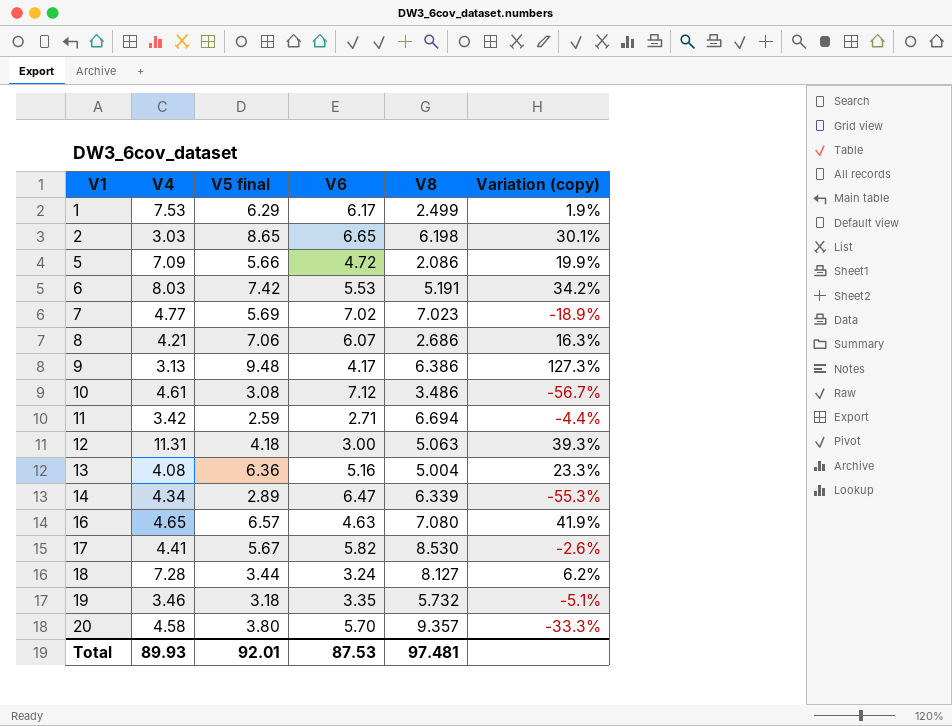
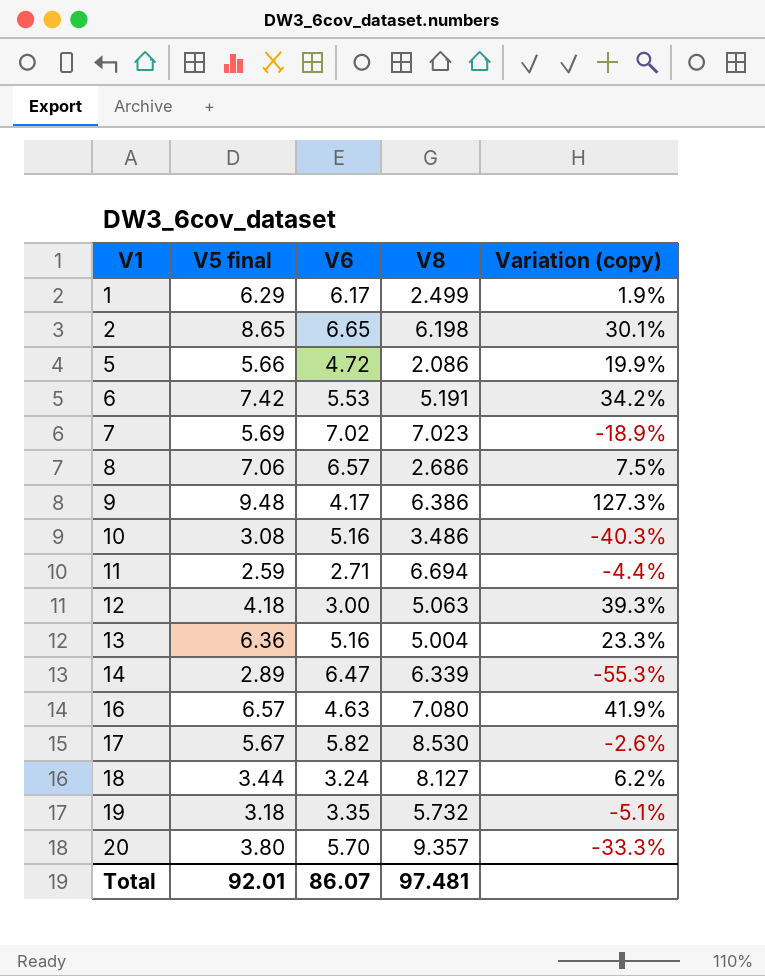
column V4 | position: 2 -> none
8 | V6: 6.07 -> 6.57
8 | Variation (copy): 16.3% -> 7.5%
10 | V6: 7.12 -> 5.16
10 | Variation (copy): -56.7% -> -40.3%
Total | V6: 87.53 -> 86.07

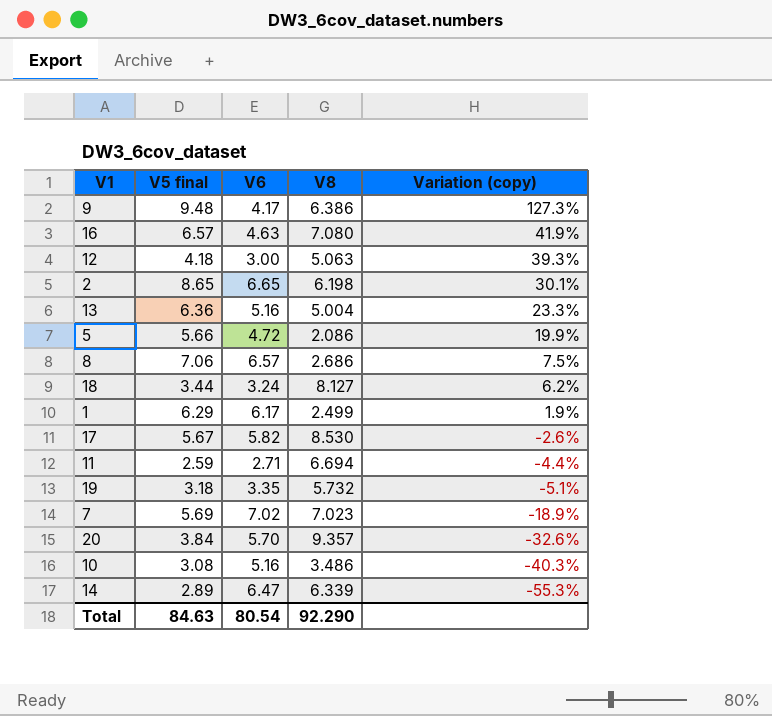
row order: V1 ascending -> Variation (copy) descending
row 6: 7.42 | 5.53 | 5.191 | 34.2% -> none
20 | V5 final: 3.80 -> 3.84
20 | Variation (copy): -33.3% -> -32.6%
Total | V5 final: 92.01 -> 84.63
Total | V6: 86.07 -> 80.54
Total | V8: 97.481 -> 92.290

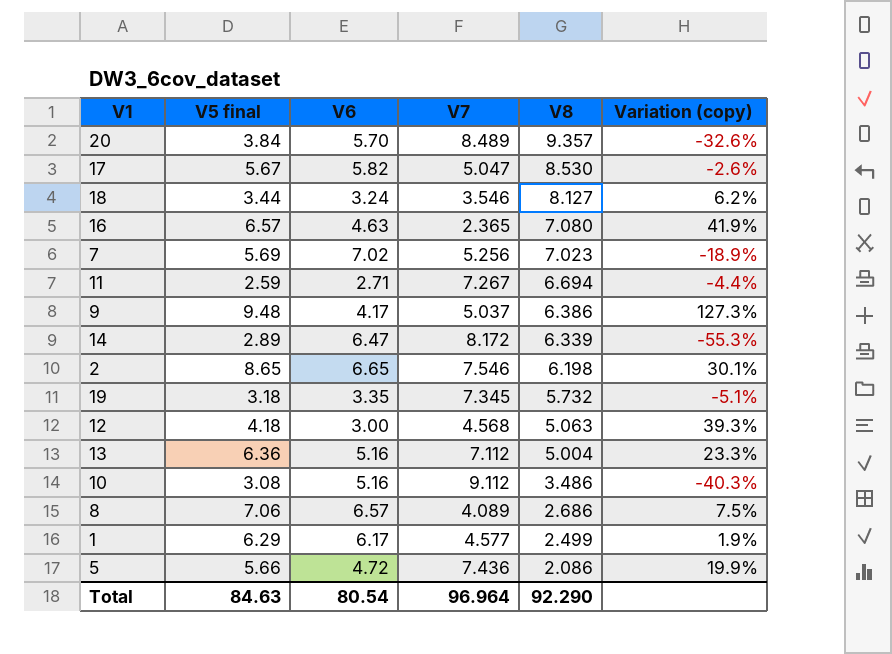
row order: Variation (copy) descending -> V8 descending
column V7 | position: none -> 4

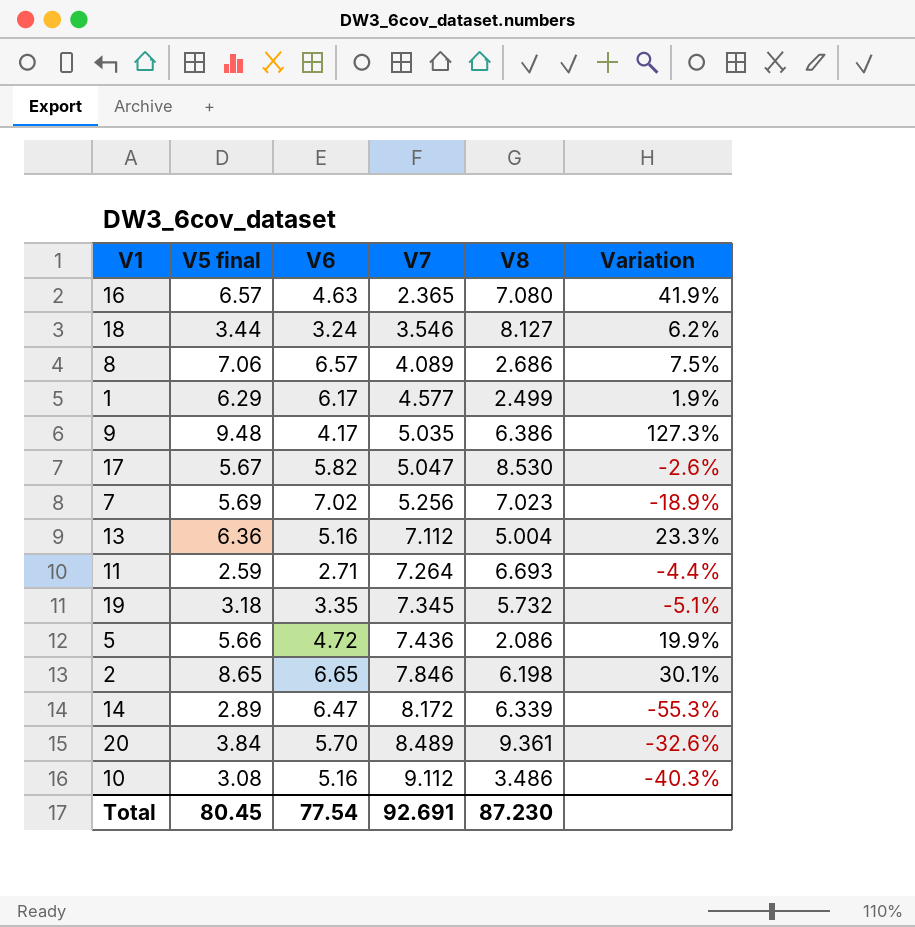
row order: V8 descending -> V7 ascending
column name: Variation (copy) -> Variation
row 12: 4.18 | 3.00 | 4.568 | 5.063 | 39.3% -> none
9 | V7: 5.037 -> 5.035
11 | V7: 7.267 -> 7.264
11 | V8: 6.694 -> 6.693
2 | V7: 7.546 -> 7.846
20 | V8: 9.357 -> 9.361
Total | V5 final: 84.63 -> 80.45
Total | V6: 80.54 -> 77.54
Total | V7: 96.964 -> 92.691
Total | V8: 92.290 -> 87.230

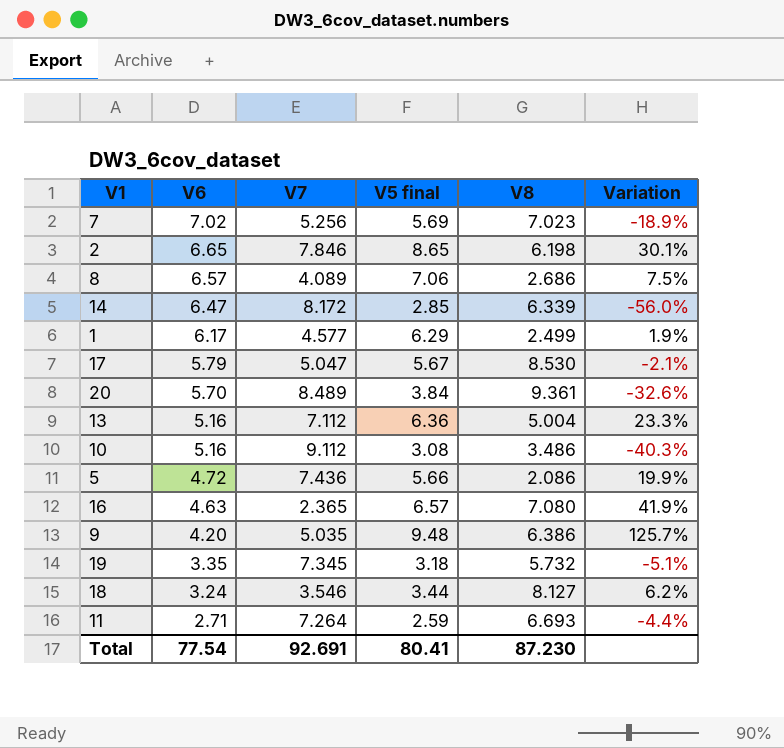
row order: V7 ascending -> V6 descending
column V5 final | position: 2 -> 4
14 | V5 final: 2.89 -> 2.85
14 | Variation: -55.3% -> -56.0%
17 | V6: 5.82 -> 5.79
17 | Variation: -2.6% -> -2.1%
9 | V6: 4.17 -> 4.20
9 | Variation: 127.3% -> 125.7%
Total | V5 final: 80.45 -> 80.41

